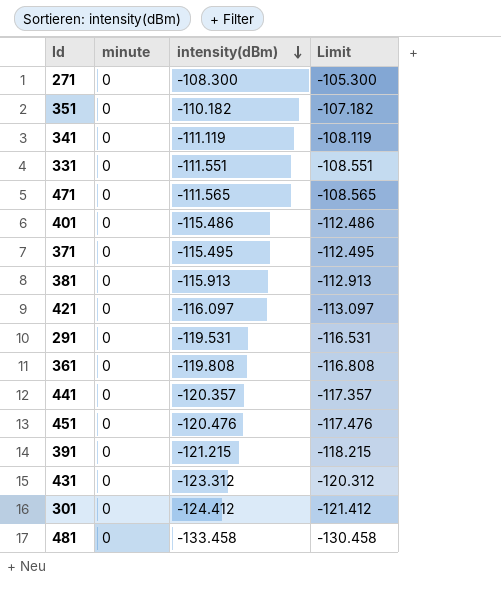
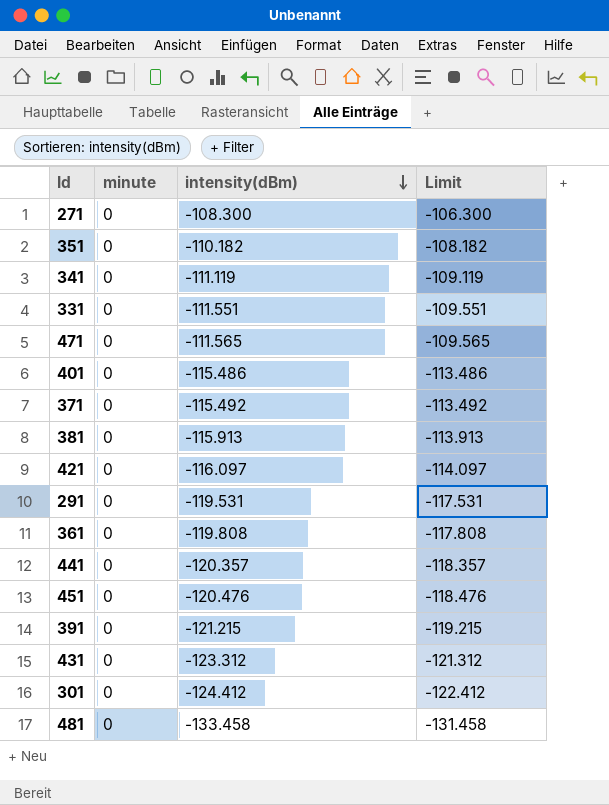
column Limit | formula: [intensity(dBm)] + 3 -> [intensity(dBm)] + 2
371 | intensity(dBm): -115.495 -> -115.492

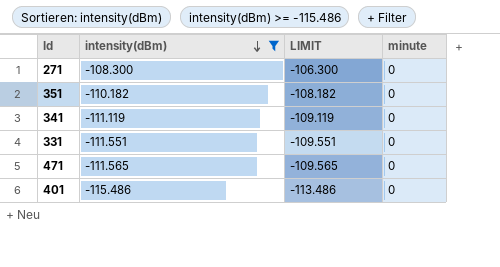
filter: none -> intensity(dBm) >= -115.486
column name: Limit -> LIMIT
column minute | position: 2 -> 4

